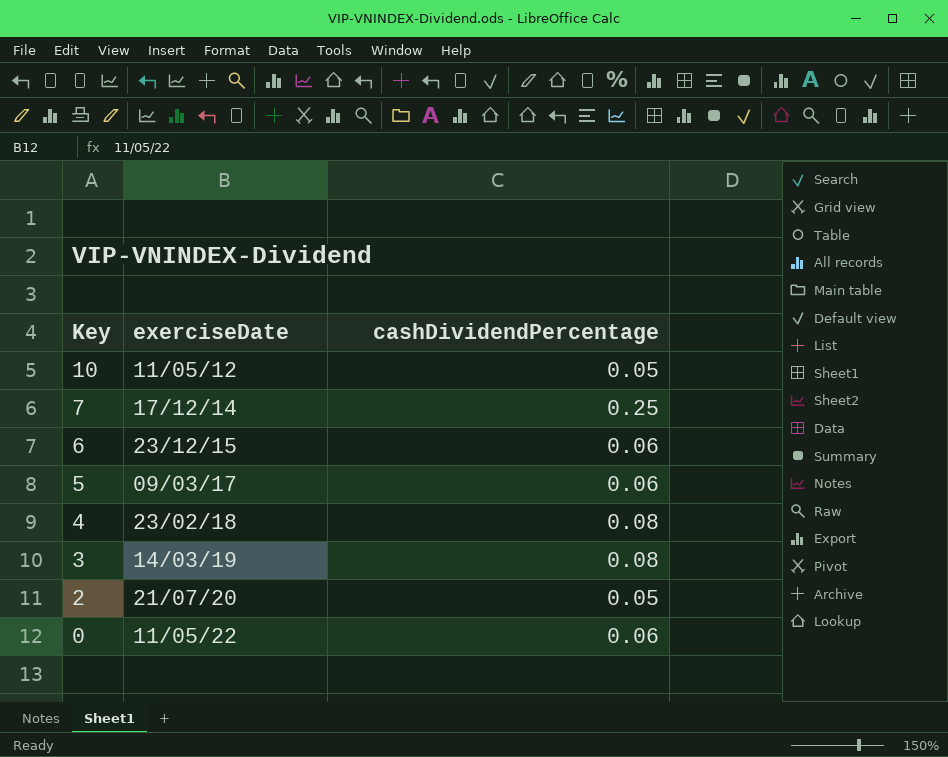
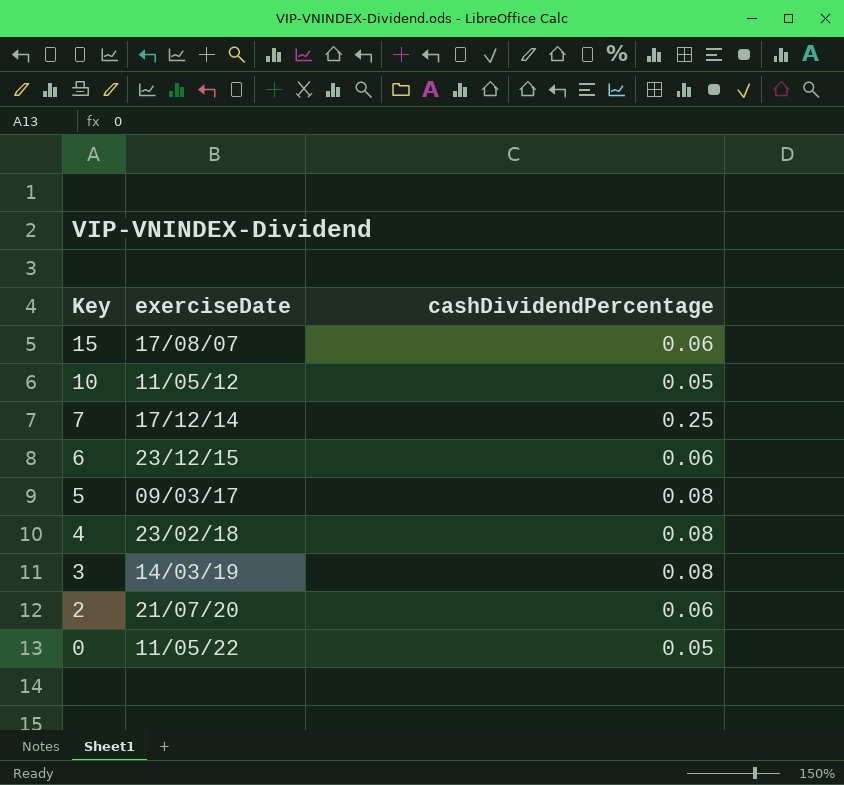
row 15: none -> 17/08/07 | 0.06
5 | cashDividendPercentage: 0.06 -> 0.08
2 | cashDividendPercentage: 0.05 -> 0.06
0 | cashDividendPercentage: 0.06 -> 0.05

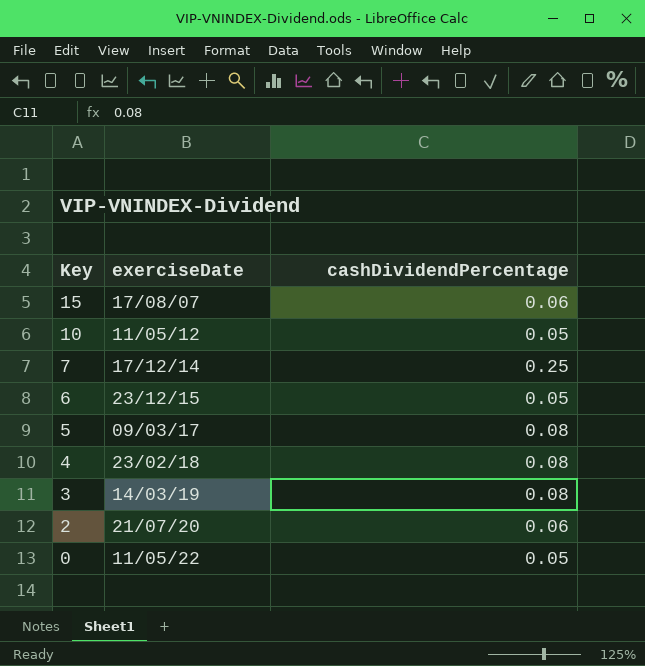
6 | cashDividendPercentage: 0.06 -> 0.05

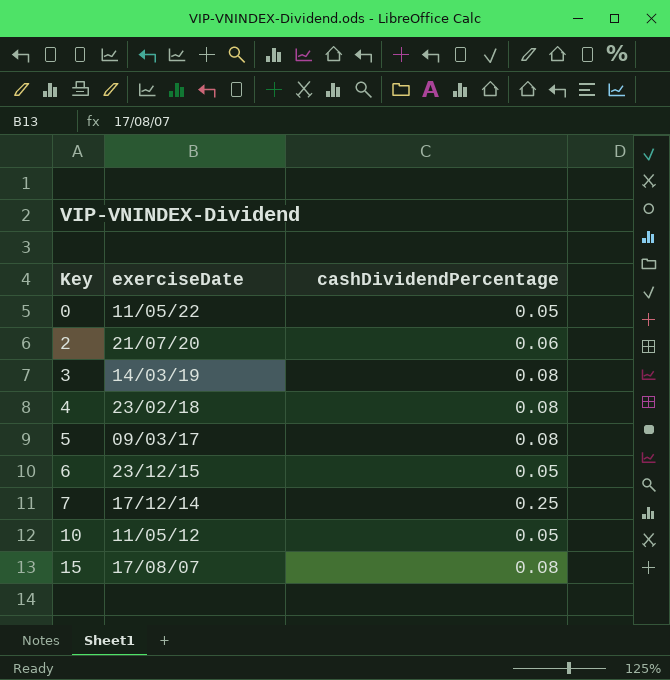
row order: Key descending -> Key ascending
15 | cashDividendPercentage: 0.06 -> 0.08

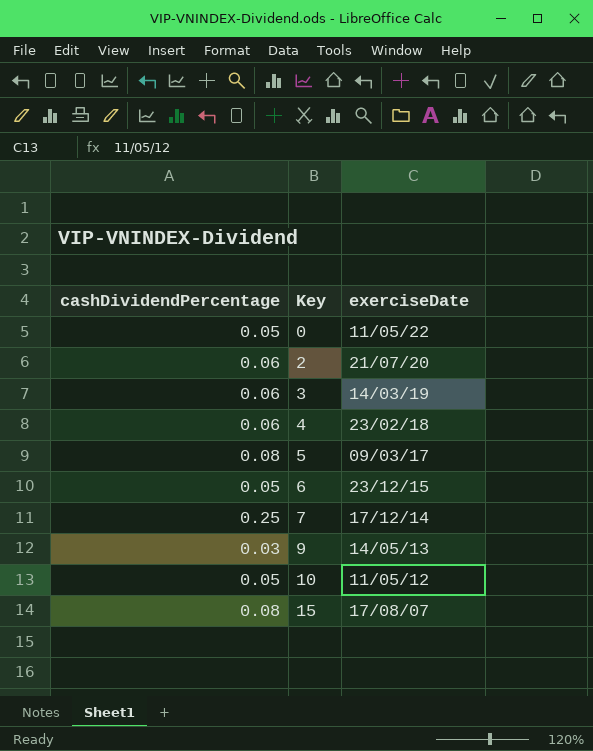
column cashDividendPercentage | position: 3 -> 1
3 | cashDividendPercentage: 0.08 -> 0.06
4 | cashDividendPercentage: 0.08 -> 0.06
row 9: none -> 0.03 | 14/05/13

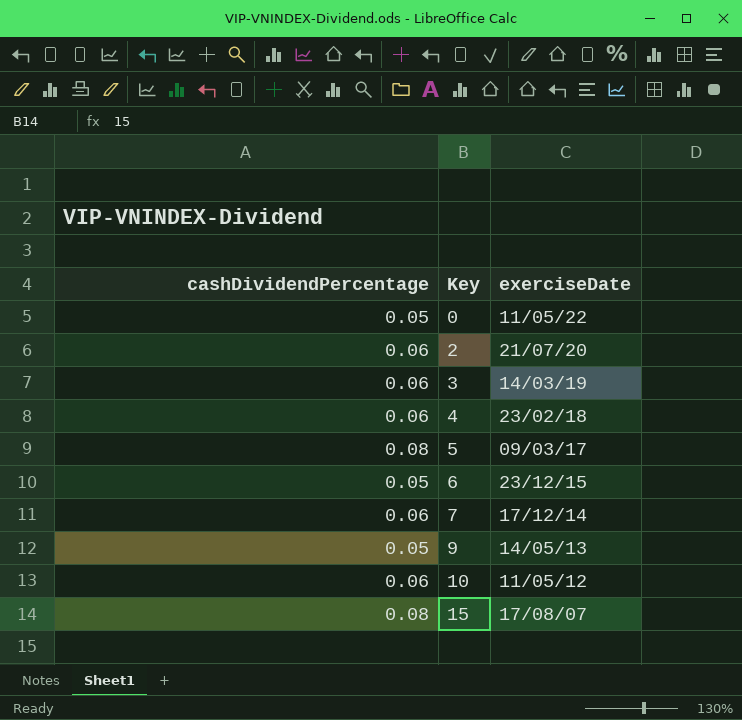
7 | cashDividendPercentage: 0.25 -> 0.06
9 | cashDividendPercentage: 0.03 -> 0.05
10 | cashDividendPercentage: 0.05 -> 0.06

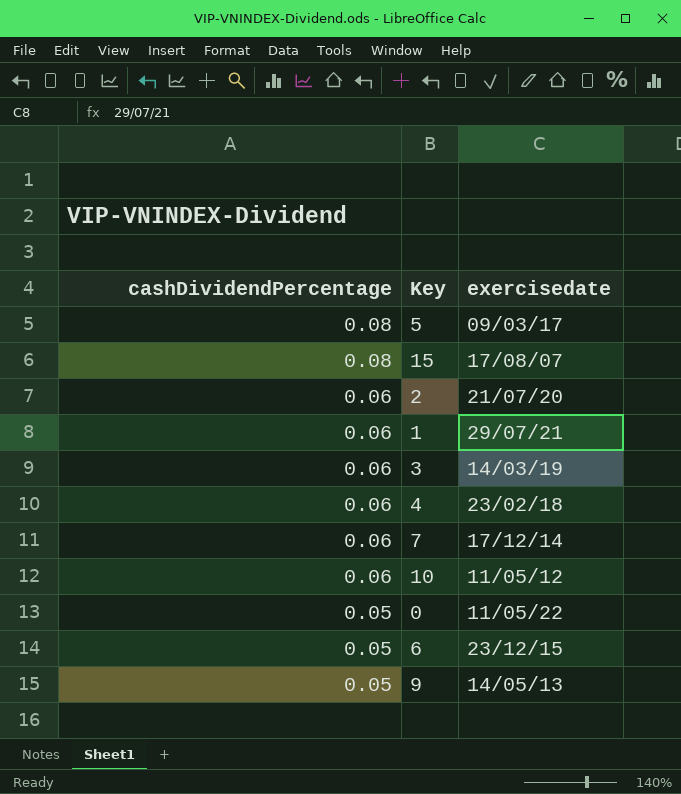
row order: Key ascending -> cashDividendPercentage descending
column name: exerciseDate -> exercisedate
row 1: none -> 0.06 | 29/07/21

